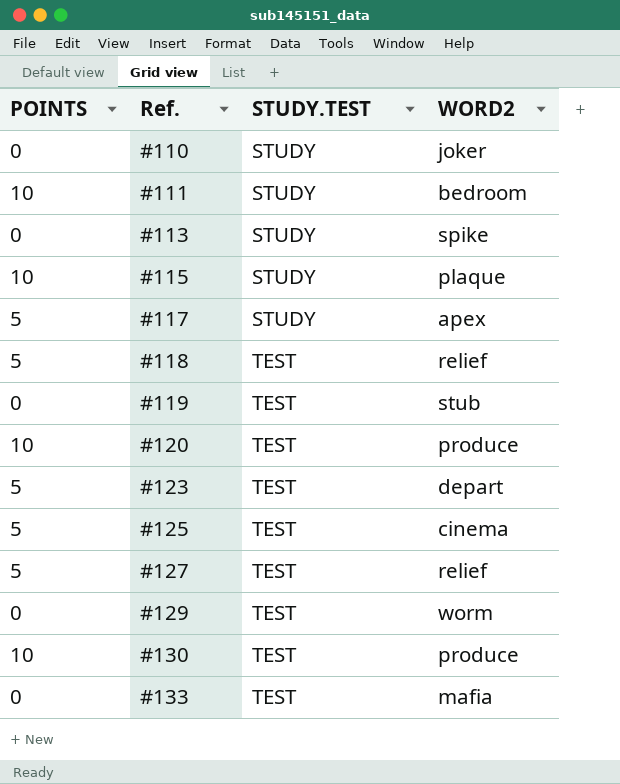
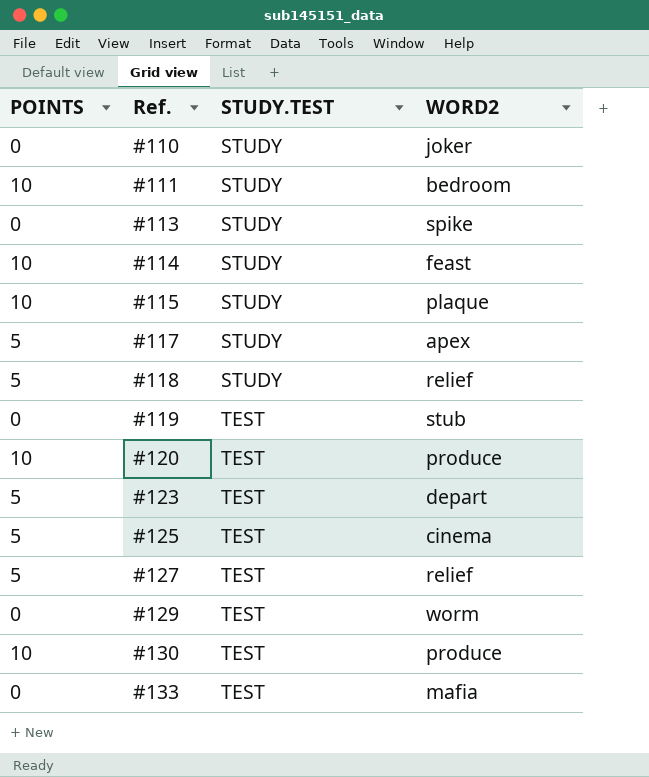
row #114: none -> 10 | STUDY | feast
#118 | STUDY.TEST: TEST -> STUDY

